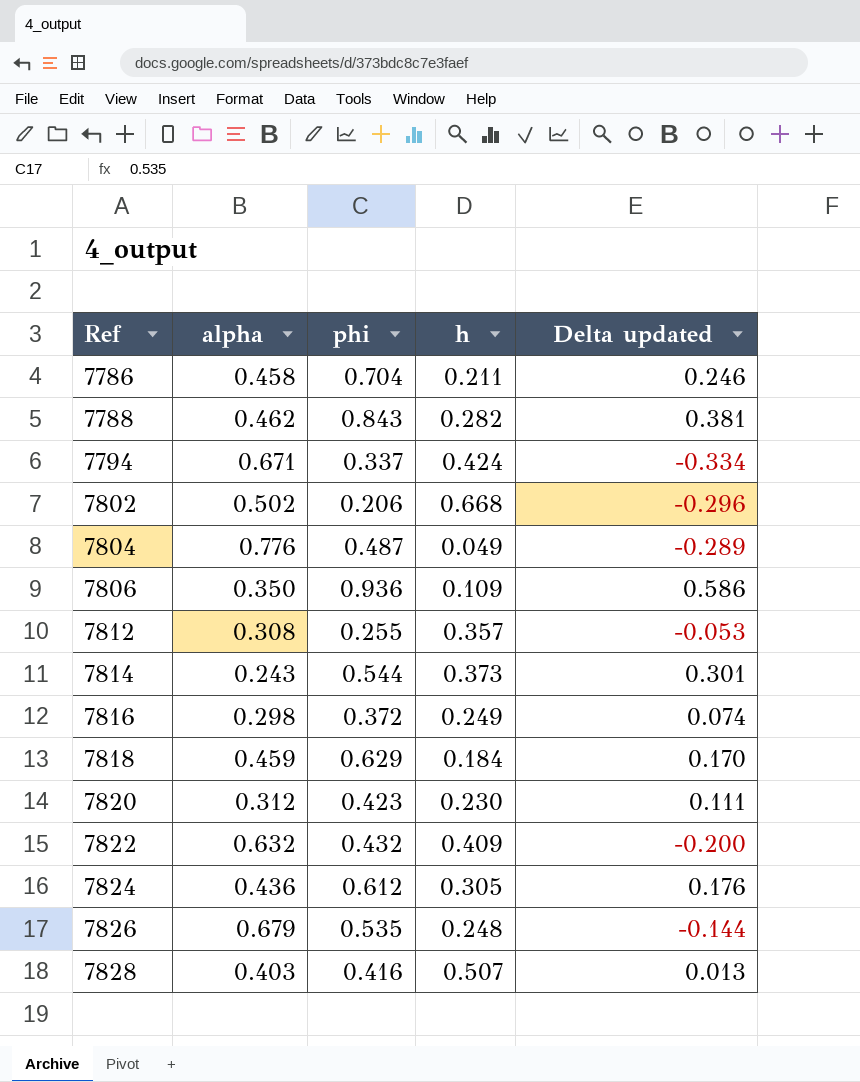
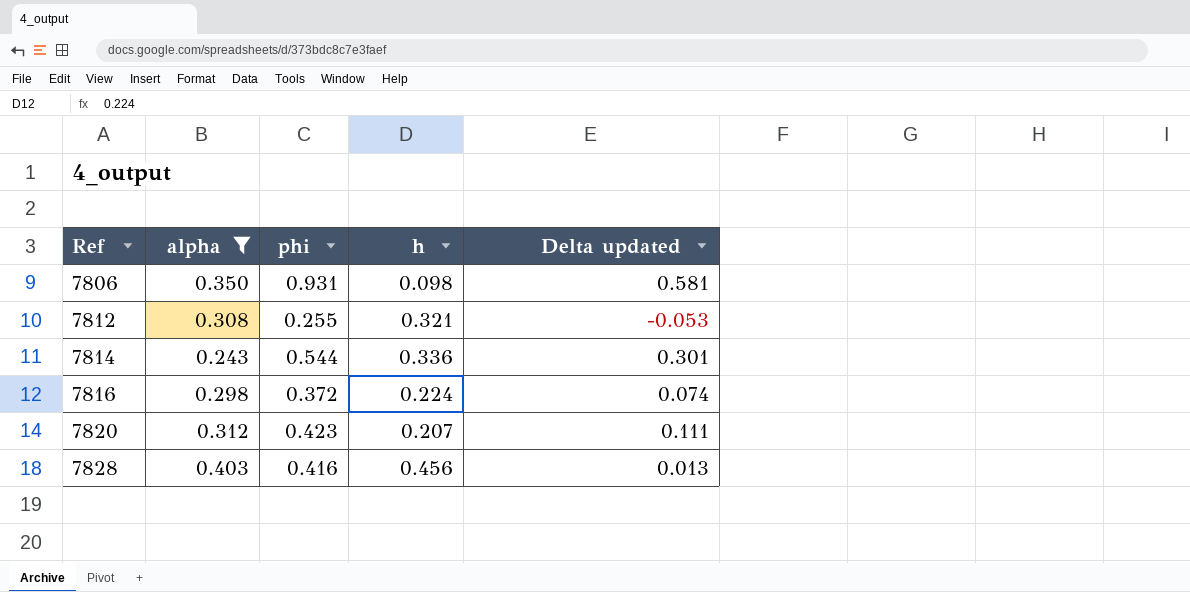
filter: none -> alpha <= 0.403
7806 | phi: 0.936 -> 0.931
7806 | h: 0.109 -> 0.098
7806 | Delta updated: 0.586 -> 0.581
7812 | h: 0.357 -> 0.321
7814 | h: 0.373 -> 0.336
7816 | h: 0.249 -> 0.224
7820 | h: 0.230 -> 0.207
7828 | h: 0.507 -> 0.456

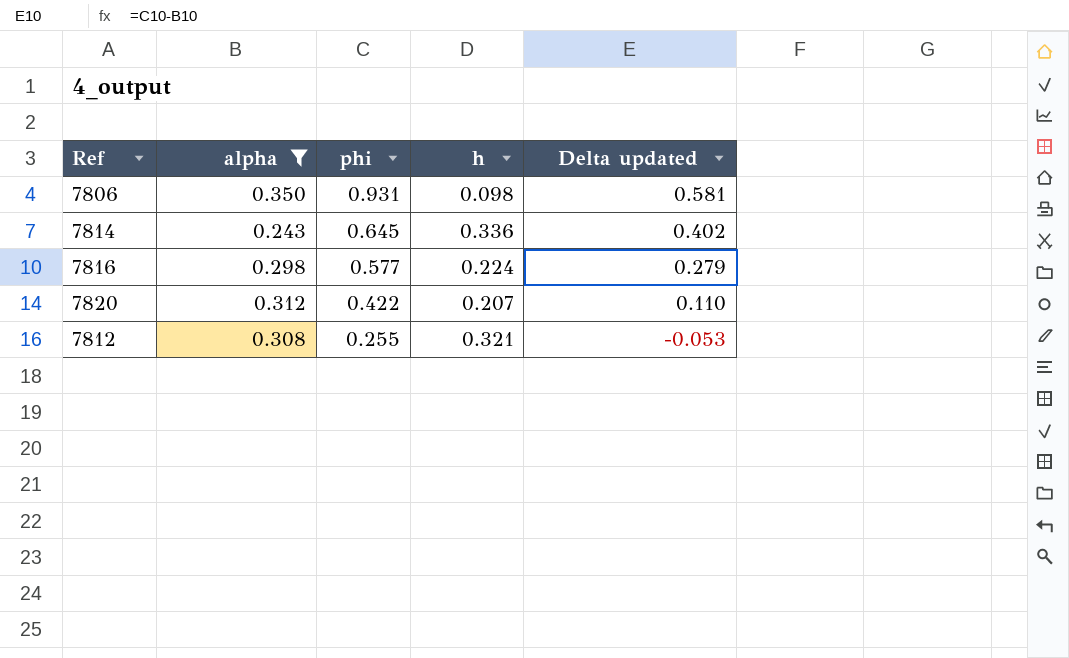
row order: Ref ascending -> phi descending
row 7828: 0.403 | 0.416 | 0.456 | 0.013 -> none
7814 | phi: 0.544 -> 0.645
7814 | Delta updated: 0.301 -> 0.402
7816 | phi: 0.372 -> 0.577
7816 | Delta updated: 0.074 -> 0.279
7820 | phi: 0.423 -> 0.422
7820 | Delta updated: 0.111 -> 0.110

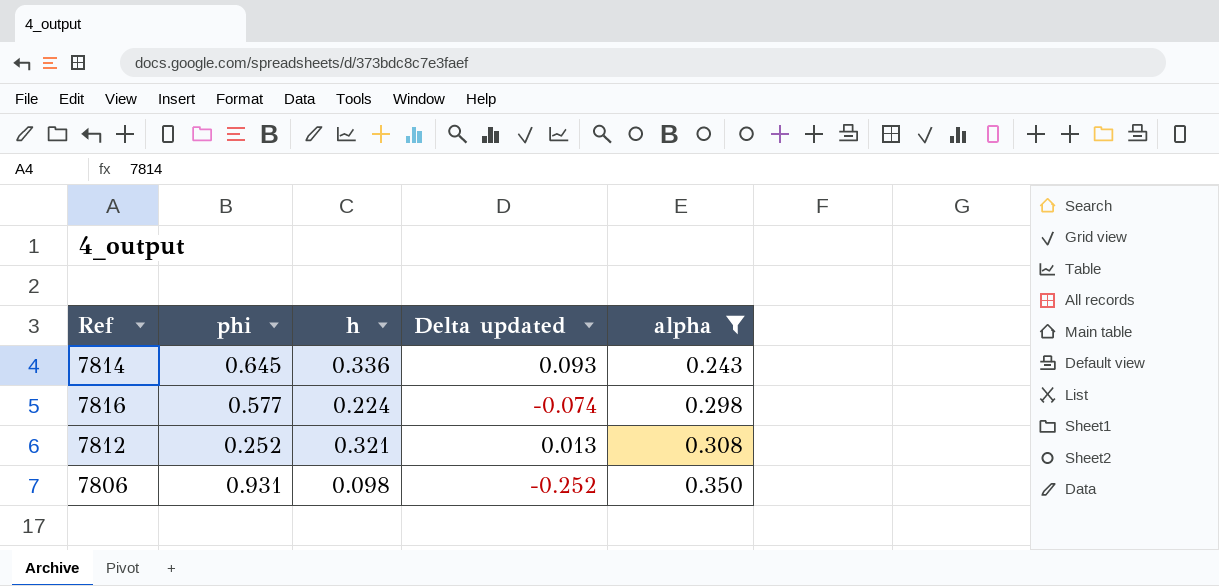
row order: phi descending -> alpha ascending
column Delta updated | formula: [phi] - [alpha] -> [h] - [alpha]
column alpha | position: 2 -> 5
row 7820: 0.312 | 0.422 | 0.207 | 0.110 -> none
7812 | phi: 0.255 -> 0.252

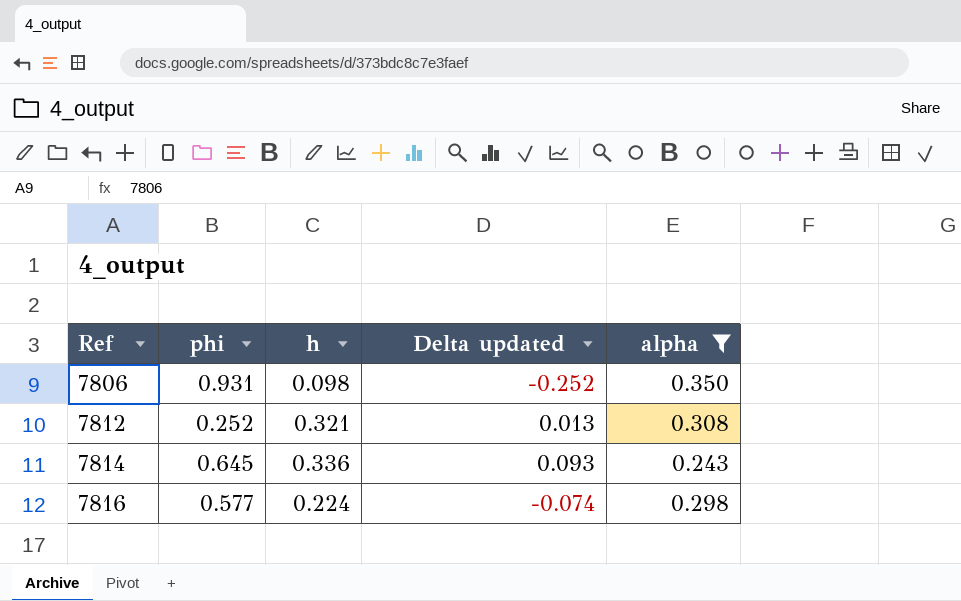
row order: alpha ascending -> Ref ascending

